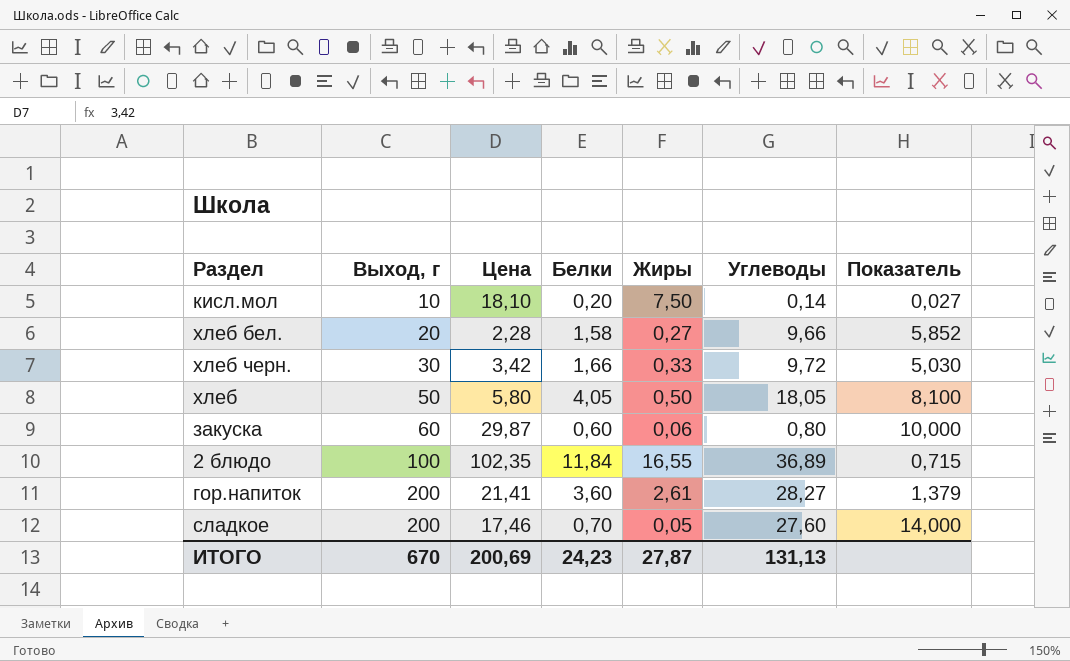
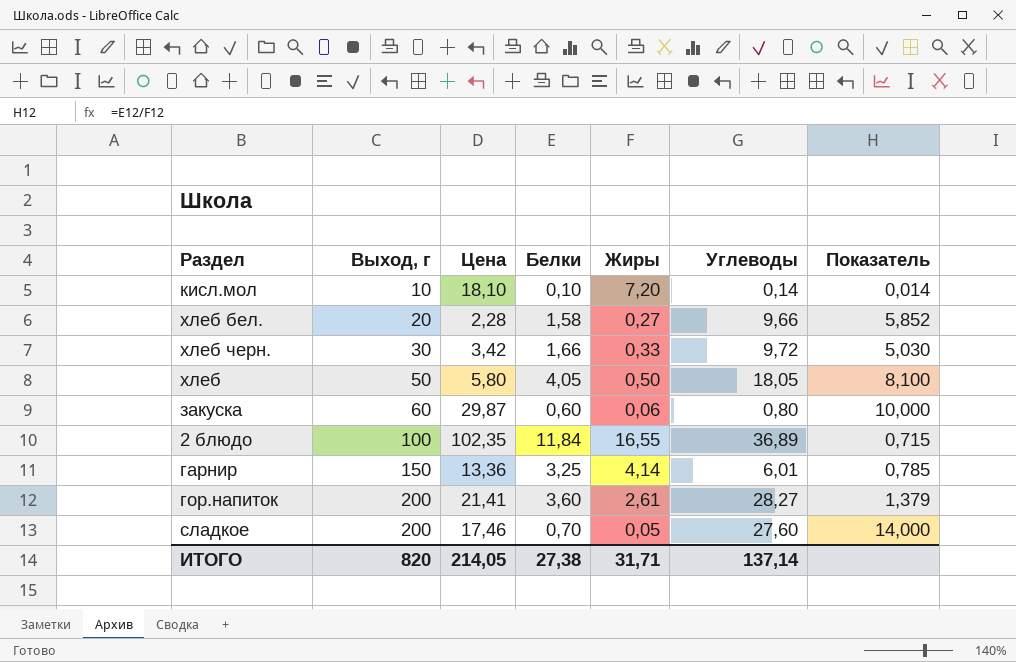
кисл.мол | Белки: 0,20 -> 0,10
кисл.мол | Жиры: 7,50 -> 7,20
кисл.мол | Показатель: 0,027 -> 0,014
row гарнир: none -> 150 | 13,36 | 3,25 | 4,14 | 6,01 | 0,785
ИТОГО | Выход, г: 670 -> 820
ИТОГО | Цена: 200,69 -> 214,05
ИТОГО | Белки: 24,23 -> 27,38
ИТОГО | Жиры: 27,87 -> 31,71
ИТОГО | Углеводы: 131,13 -> 137,14

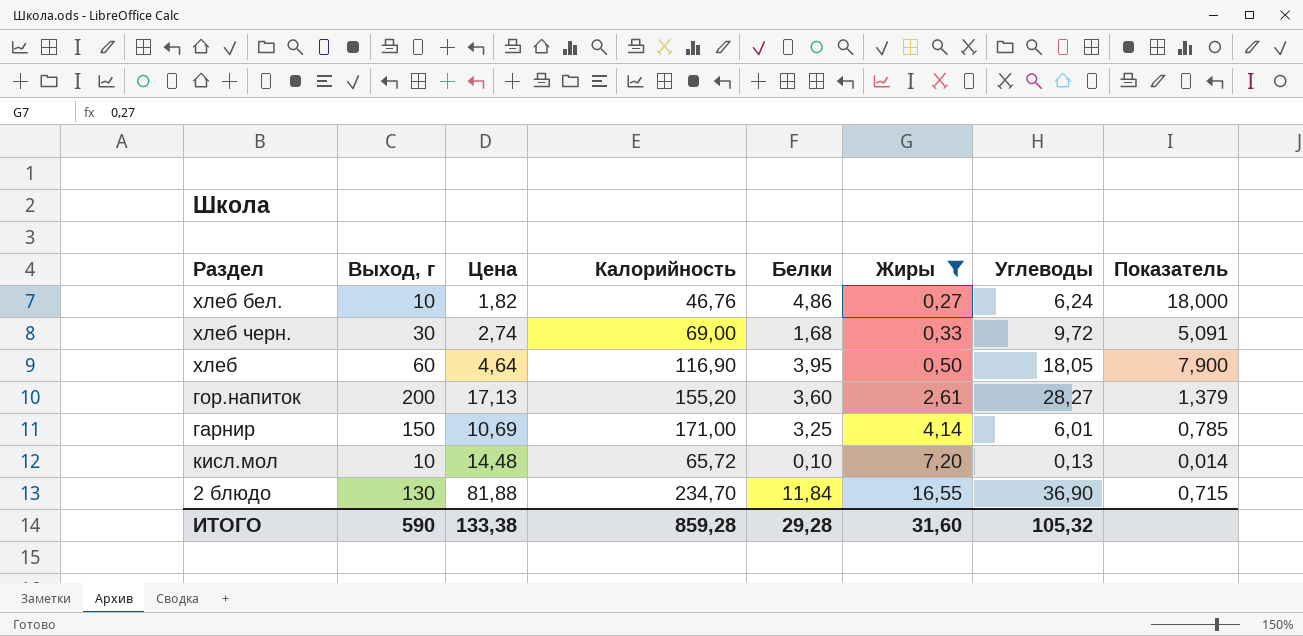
filter: none -> Жиры >= 0,27
row order: Выход, г ascending -> Жиры ascending
column Калорийность | position: none -> 4
хлеб бел. | Выход, г: 20 -> 10
хлеб бел. | Цена: 2,28 -> 1,82
хлеб бел. | Белки: 1,58 -> 4,86
хлеб бел. | Углеводы: 9,66 -> 6,24
хлеб бел. | Показатель: 5,852 -> 18,000
хлеб черн. | Цена: 3,42 -> 2,74
хлеб черн. | Белки: 1,66 -> 1,68
хлеб черн. | Показатель: 5,030 -> 5,091
хлеб | Выход, г: 50 -> 60
хлеб | Цена: 5,80 -> 4,64
хлеб | Белки: 4,05 -> 3,95
хлеб | Показатель: 8,100 -> 7,900
гор.напиток | Цена: 21,41 -> 17,13
гарнир | Цена: 13,36 -> 10,69
кисл.мол | Цена: 18,10 -> 14,48
кисл.мол | Углеводы: 0,14 -> 0,13
2 блюдо | Выход, г: 100 -> 130
2 блюдо | Цена: 102,35 -> 81,88
2 блюдо | Углеводы: 36,89 -> 36,90
ИТОГО | Выход, г: 820 -> 590
ИТОГО | Цена: 214,05 -> 133,38
ИТОГО | Белки: 27,38 -> 29,28
ИТОГО | Жиры: 31,71 -> 31,60
ИТОГО | Углеводы: 137,14 -> 105,32

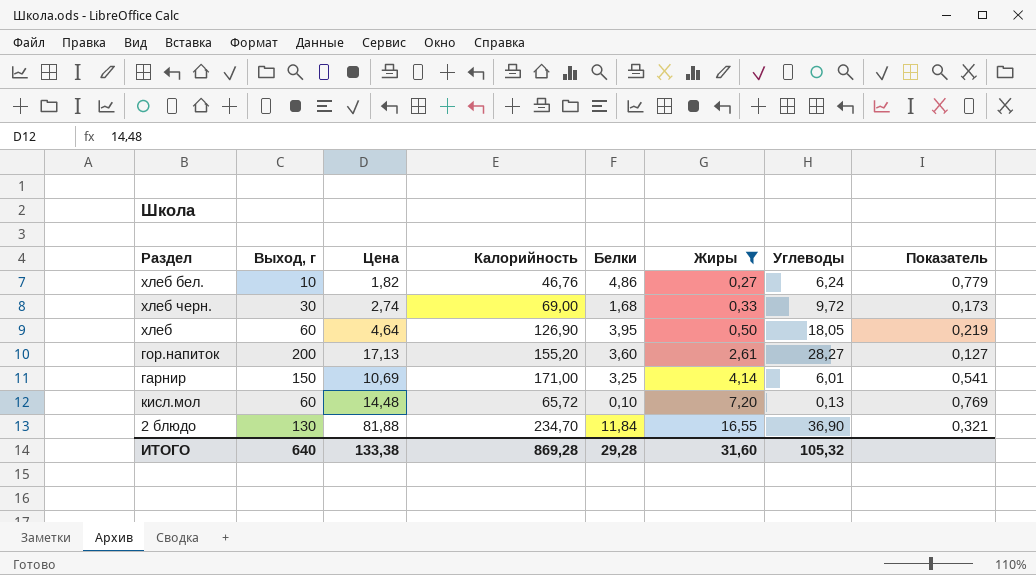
column Показатель | formula: [Белки] / [Жиры] -> [Белки] / [Углеводы]
хлеб | Калорийность: 116,90 -> 126,90
кисл.мол | Выход, г: 10 -> 60
ИТОГО | Выход, г: 590 -> 640
ИТОГО | Калорийность: 859,28 -> 869,28

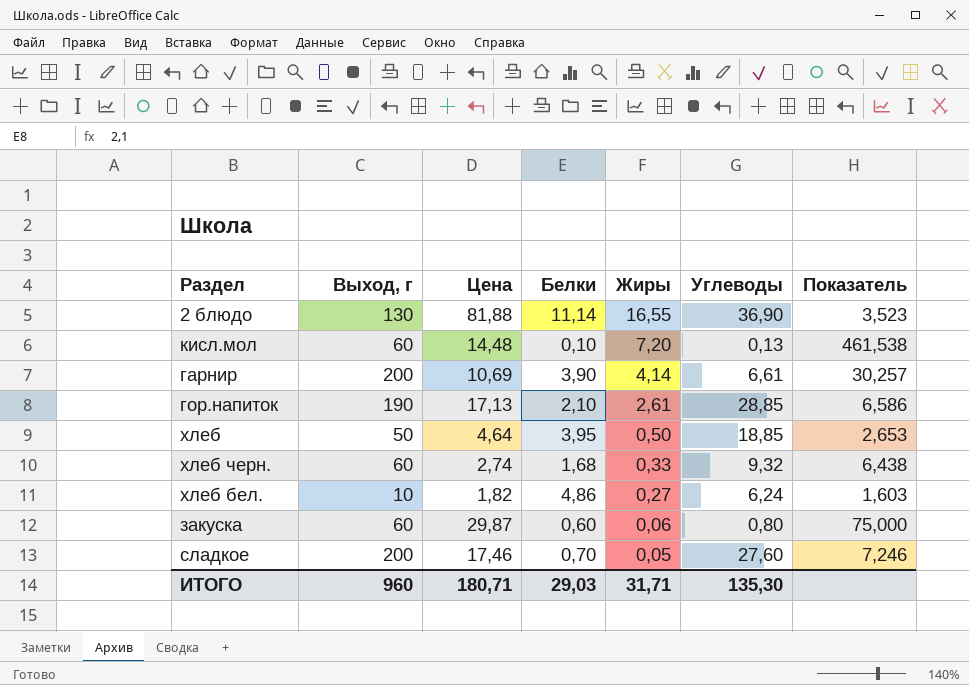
filter: Жиры >= 0,27 -> none
row order: Жиры ascending -> Жиры descending
column Калорийность | position: 4 -> none
column Показатель | formula: [Белки] / [Углеводы] -> [Выход, г] / [Углеводы]
2 блюдо | Белки: 11,84 -> 11,14
гарнир | Выход, г: 150 -> 200
гарнир | Белки: 3,25 -> 3,90
гарнир | Углеводы: 6,01 -> 6,61
гор.напиток | Выход, г: 200 -> 190
гор.напиток | Белки: 3,60 -> 2,10
гор.напиток | Углеводы: 28,27 -> 28,85
хлеб | Выход, г: 60 -> 50
хлеб | Углеводы: 18,05 -> 18,85
хлеб черн. | Выход, г: 30 -> 60
хлеб черн. | Углеводы: 9,72 -> 9,32
ИТОГО | Выход, г: 640 -> 960
ИТОГО | Цена: 133,38 -> 180,71
ИТОГО | Белки: 29,28 -> 29,03
ИТОГО | Жиры: 31,60 -> 31,71
ИТОГО | Углеводы: 105,32 -> 135,30

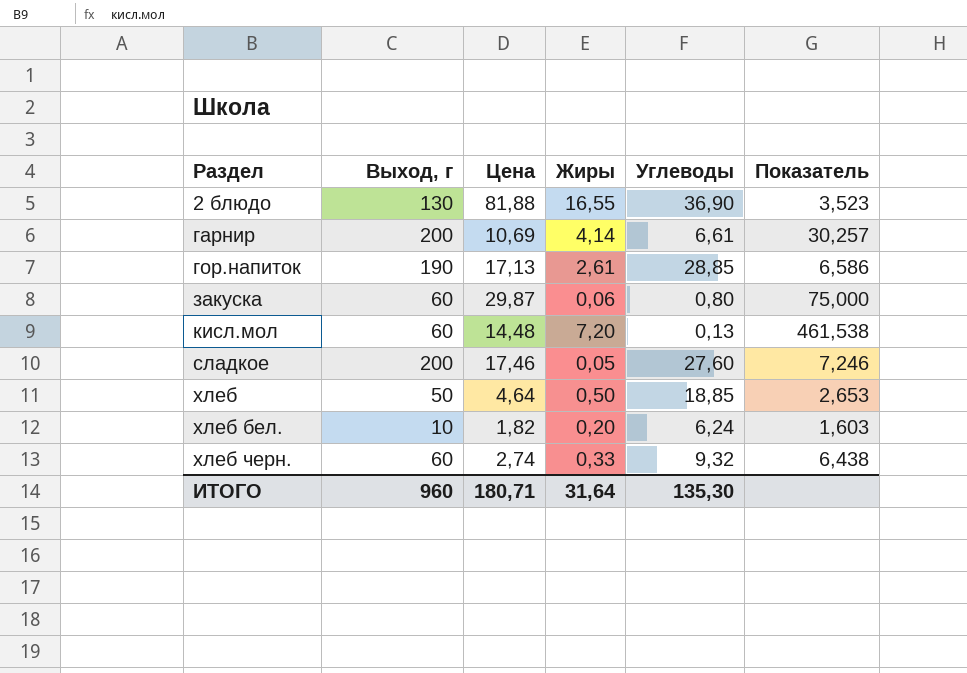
row order: Жиры descending -> Раздел ascending
column Белки | position: 4 -> none
хлеб бел. | Жиры: 0,27 -> 0,20
ИТОГО | Жиры: 31,71 -> 31,64

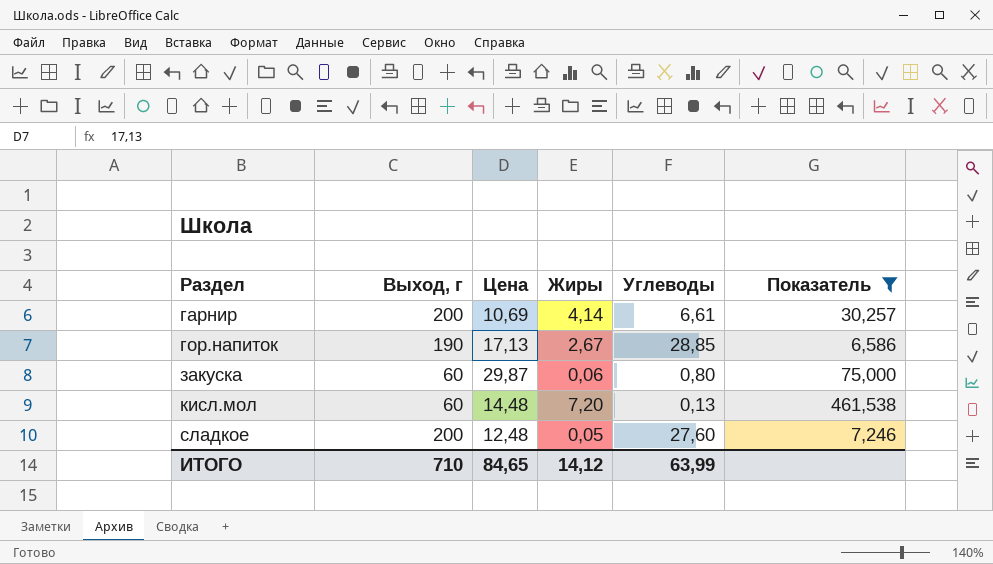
filter: none -> Показатель >= 6,586
гор.напиток | Жиры: 2,61 -> 2,67
сладкое | Цена: 17,46 -> 12,48
ИТОГО | Выход, г: 960 -> 710
ИТОГО | Цена: 180,71 -> 84,65
ИТОГО | Жиры: 31,64 -> 14,12
ИТОГО | Углеводы: 135,30 -> 63,99

